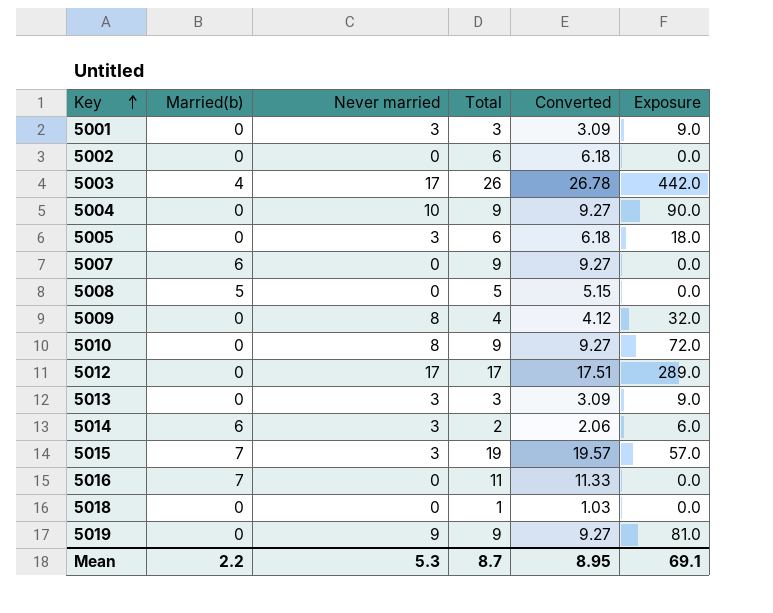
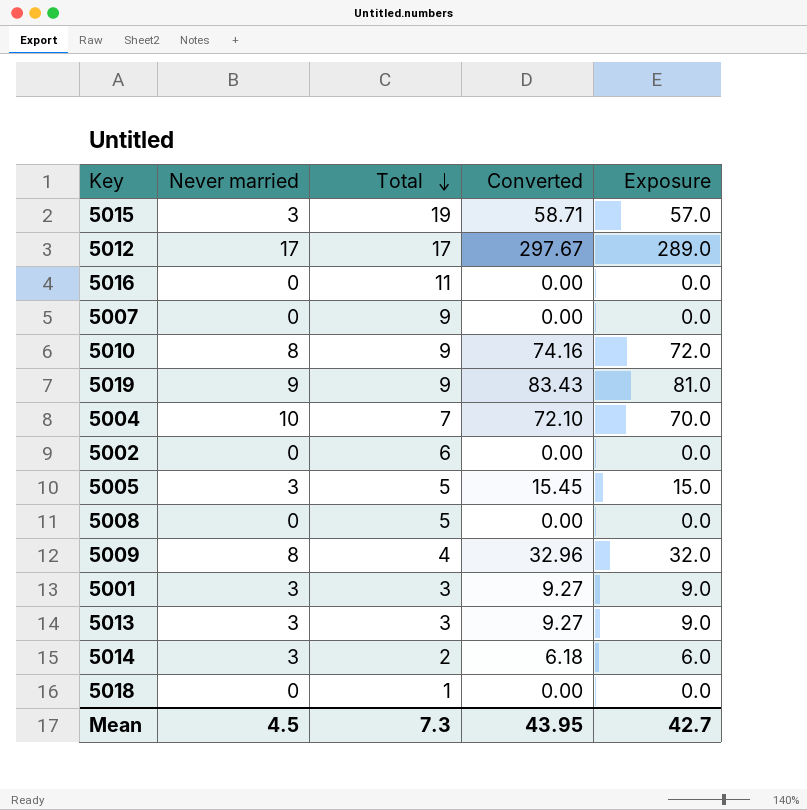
row order: Key ascending -> Total descending
column Married(b) | position: 2 -> none
column Converted | formula: [Total] * 1.03 -> [Exposure] * 1.03
row 5003: 4 | 17 | 26 | 26.78 | 442.0 -> none
5004 | Total: 9 -> 7
5004 | Exposure: 90.0 -> 70.0
5005 | Total: 6 -> 5
5005 | Exposure: 18.0 -> 15.0
Mean | Never married: 5.3 -> 4.5
Mean | Total: 8.7 -> 7.3
Mean | Converted: 8.95 -> 43.95
Mean | Exposure: 69.1 -> 42.7

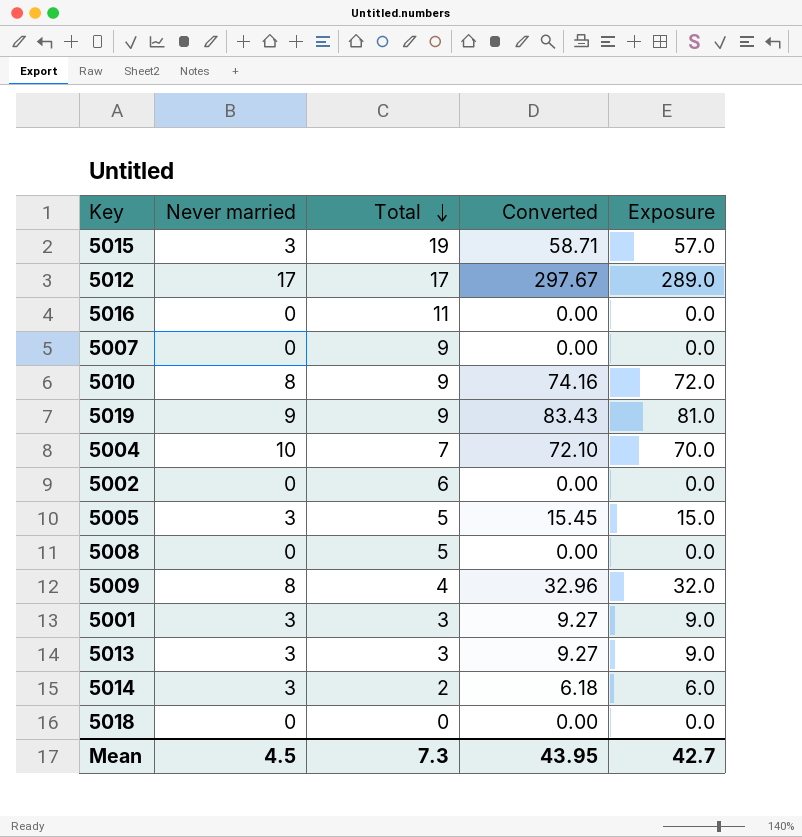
5018 | Total: 1 -> 0

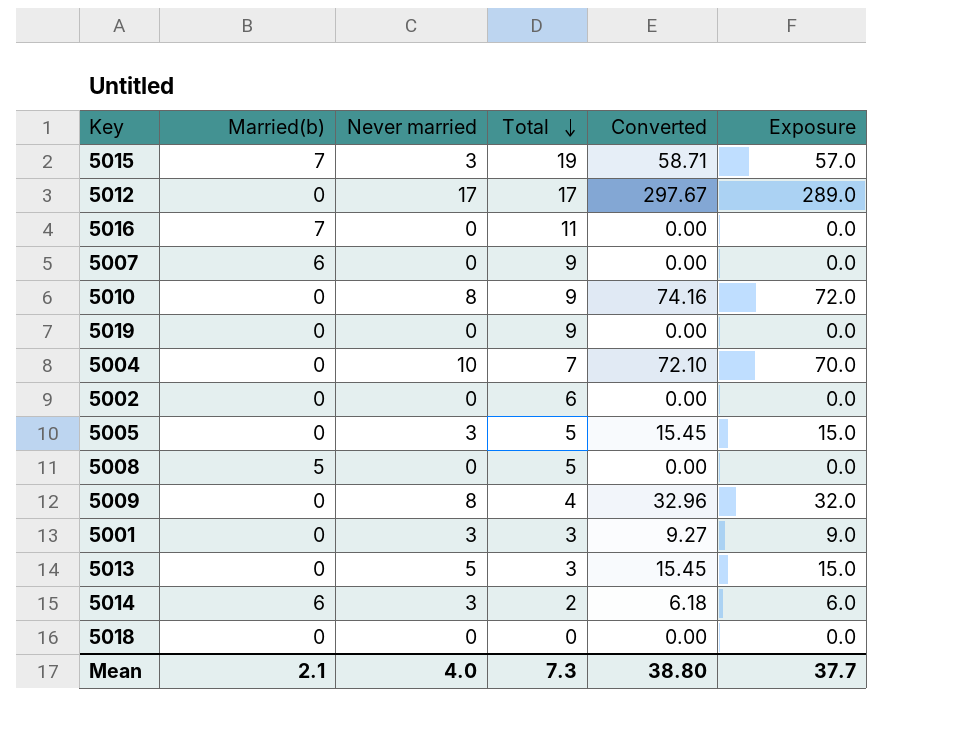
column Married(b) | position: none -> 2
5019 | Never married: 9 -> 0
5019 | Converted: 83.43 -> 0.00
5019 | Exposure: 81.0 -> 0.0
5013 | Never married: 3 -> 5
5013 | Converted: 9.27 -> 15.45
5013 | Exposure: 9.0 -> 15.0
Mean | Never married: 4.5 -> 4.0
Mean | Converted: 43.95 -> 38.80
Mean | Exposure: 42.7 -> 37.7

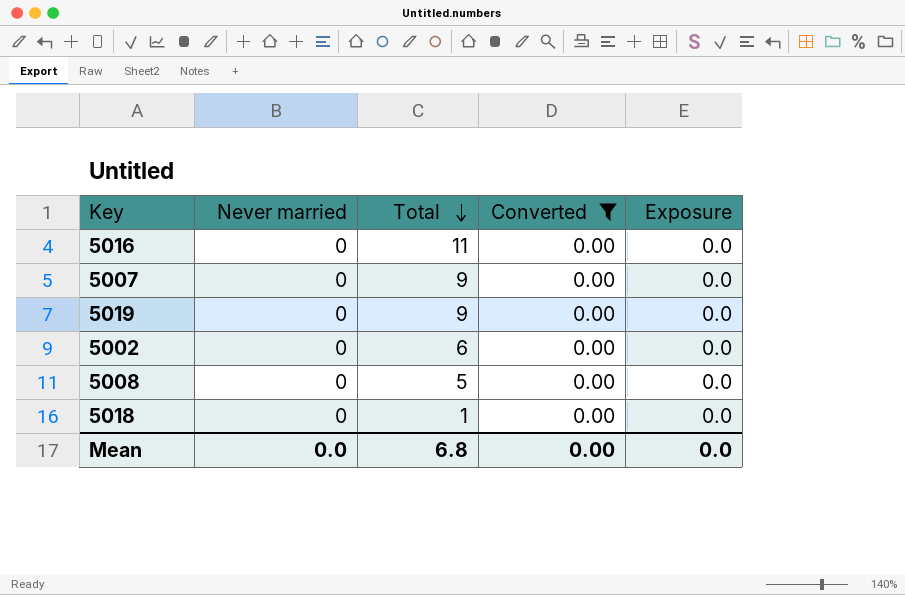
filter: none -> Converted = 0.00
column Married(b) | position: 2 -> none
5018 | Total: 0 -> 1
Mean | Never married: 4.0 -> 0.0
Mean | Total: 7.3 -> 6.8
Mean | Converted: 38.80 -> 0.00
Mean | Exposure: 37.7 -> 0.0

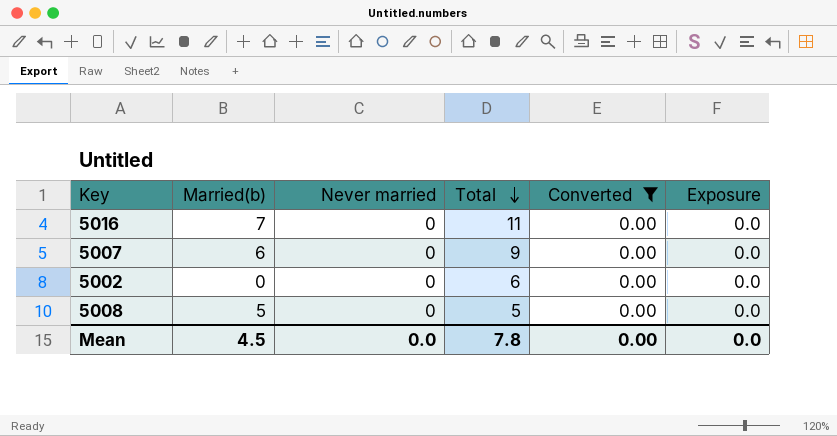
column Married(b) | position: none -> 2
row 5019: 0 | 9 | 0.00 | 0.0 -> none
row 5018: 0 | 1 | 0.00 | 0.0 -> none
Mean | Total: 6.8 -> 7.8

